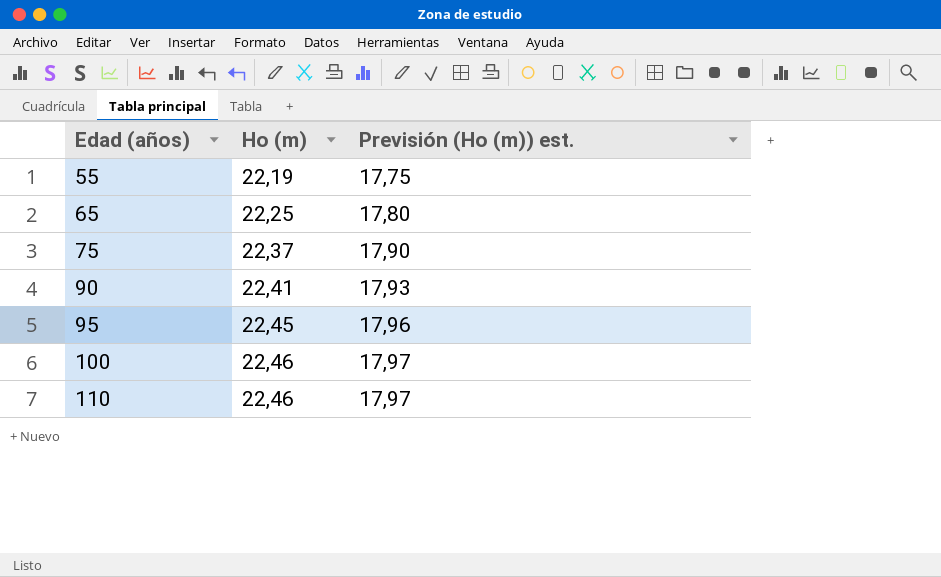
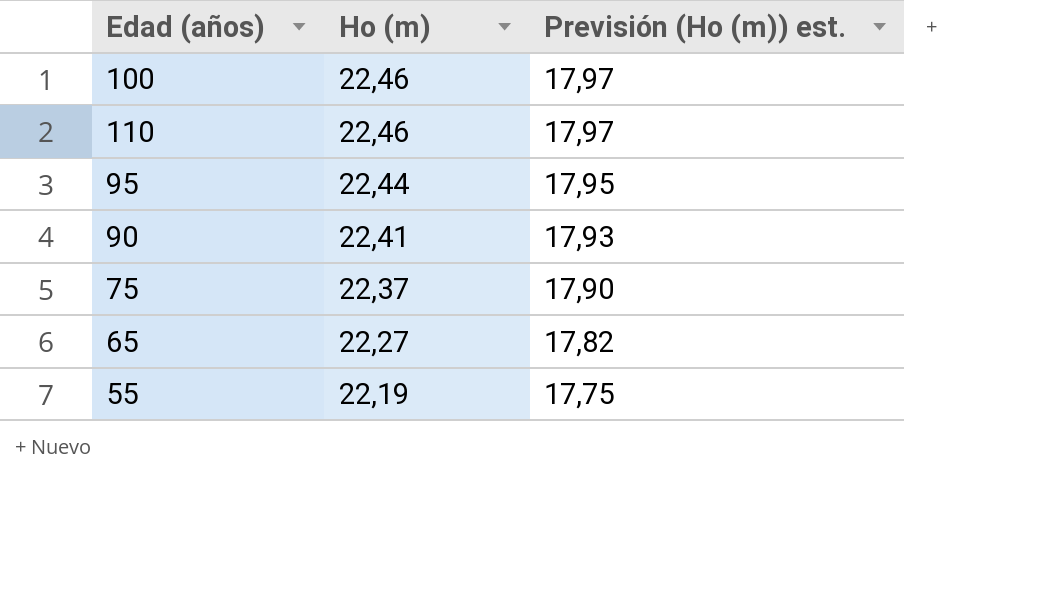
row order: Edad (años) ascending -> Ho (m) descending
95 | Ho (m): 22,45 -> 22,44
95 | Previsión (Ho (m)) est.: 17,96 -> 17,95
65 | Ho (m): 22,25 -> 22,27
65 | Previsión (Ho (m)) est.: 17,80 -> 17,82

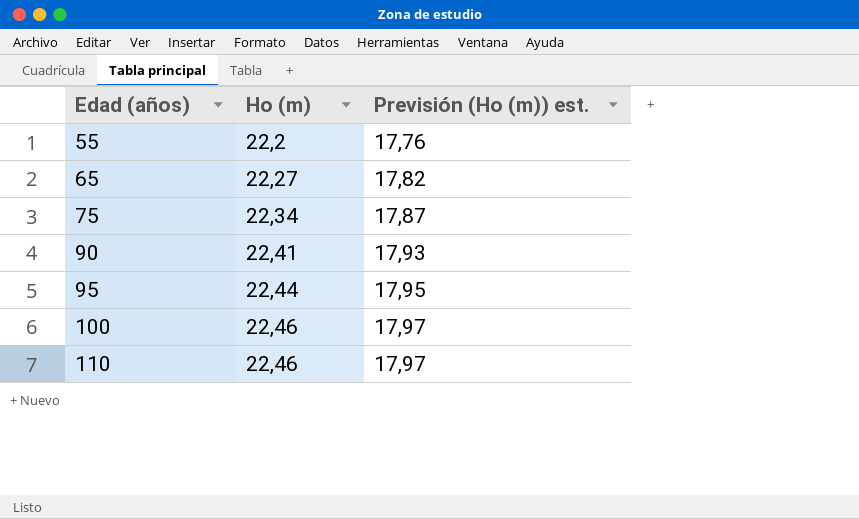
row order: Ho (m) descending -> Edad (años) ascending
55 | Ho (m): 22,19 -> 22,2
55 | Previsión (Ho (m)) est.: 17,75 -> 17,76
75 | Ho (m): 22,37 -> 22,34
75 | Previsión (Ho (m)) est.: 17,90 -> 17,87

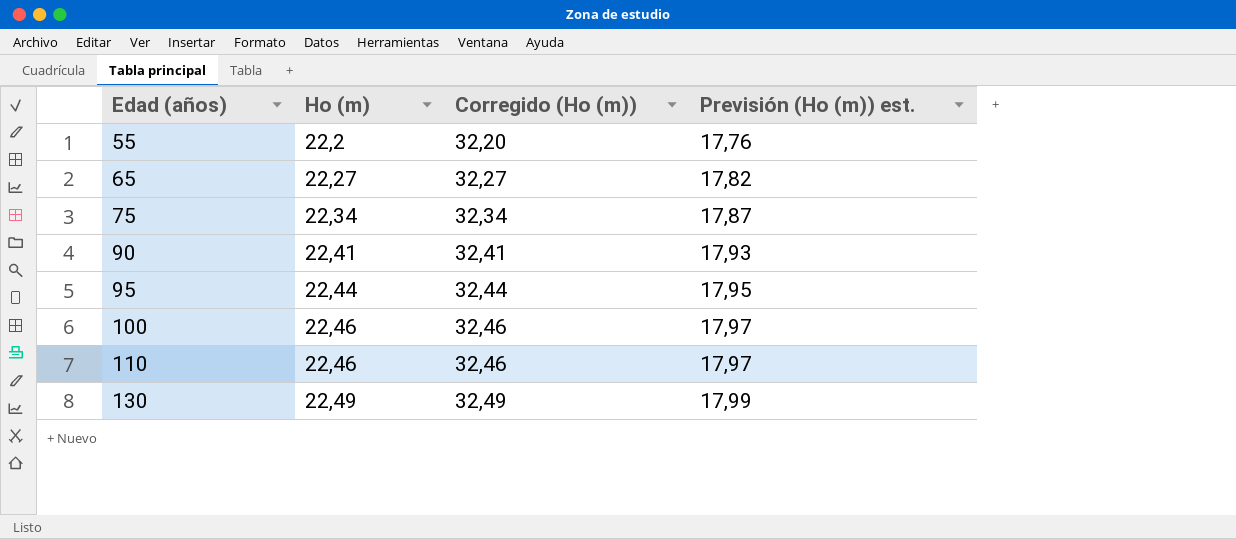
column Corregido (Ho (m)) | formula: none -> [Ho (m)] + 10
row 130: none -> 22,49 | 32,49 | 17,99

